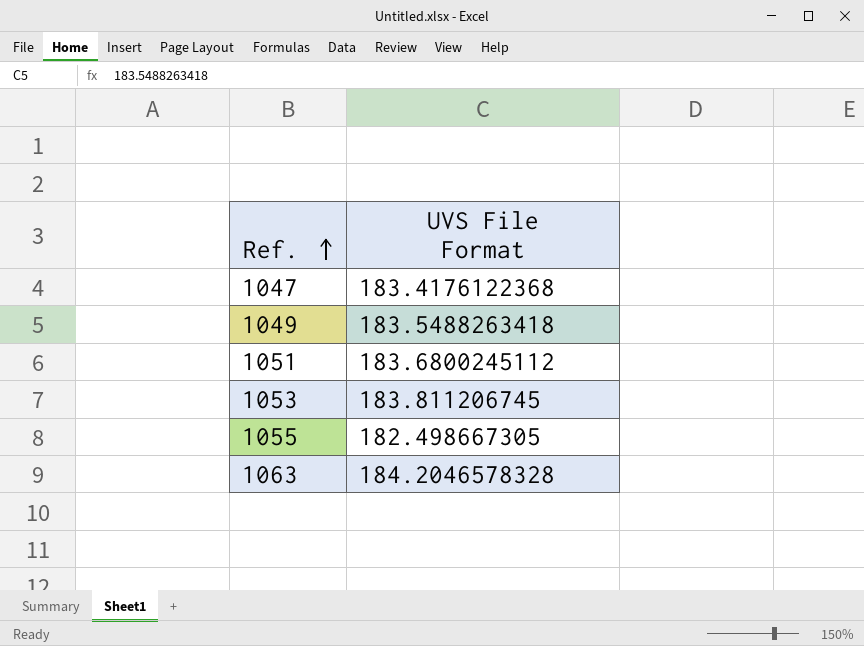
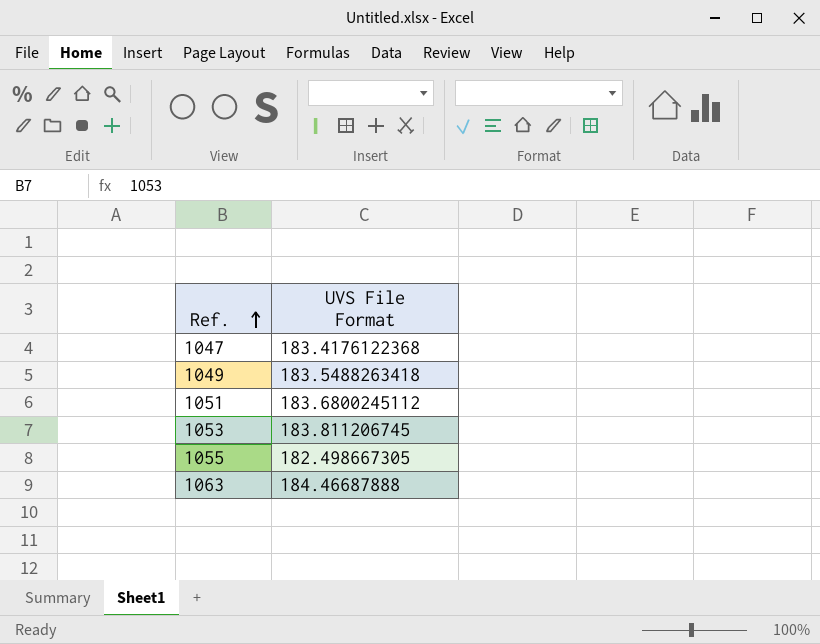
1063 | UVS File Format: 184.2046578328 -> 184.46687888

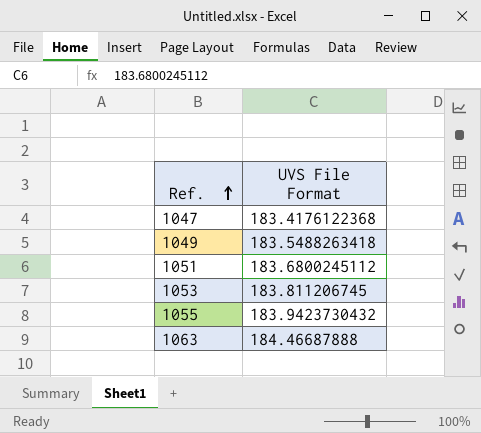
1055 | UVS File Format: 182.498667305 -> 183.9423730432

